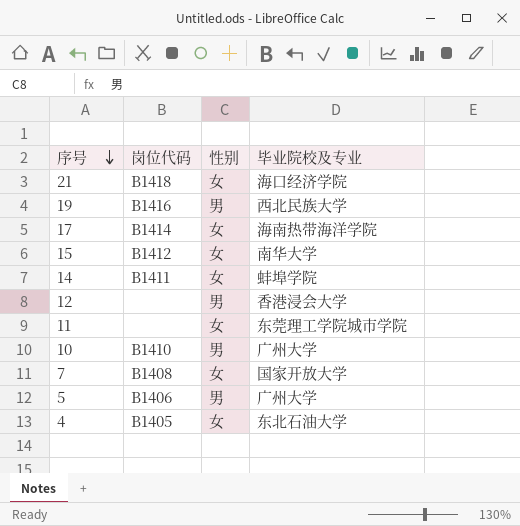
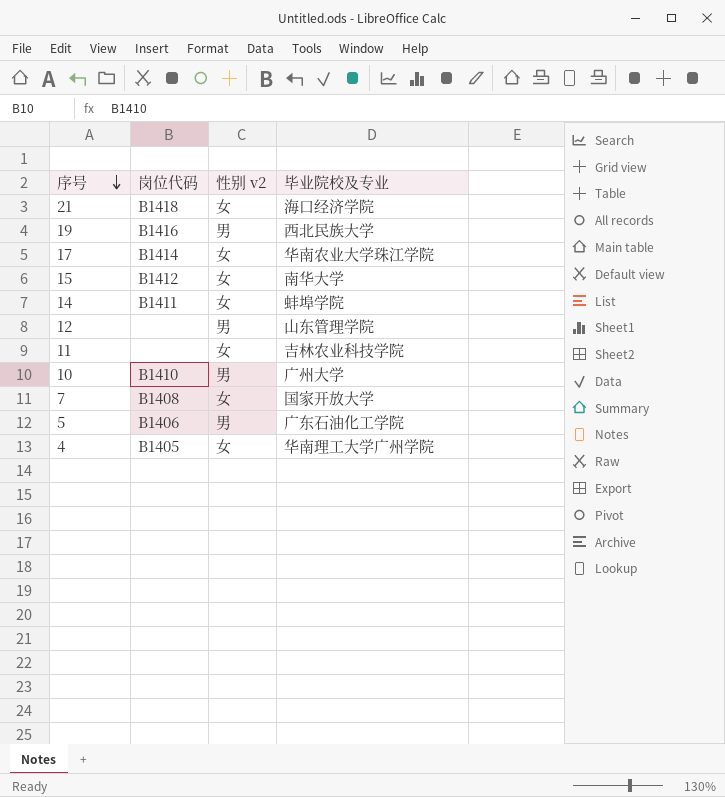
column name: 性别 -> 性别 v2
17 | 毕业院校及专业: 海南热带海洋学院 -> 华南农业大学珠江学院
12 | 毕业院校及专业: 香港浸会大学 -> 山东管理学院
11 | 毕业院校及专业: 东莞理工学院城市学院 -> 吉林农业科技学院
5 | 毕业院校及专业: 广州大学 -> 广东石油化工学院
4 | 毕业院校及专业: 东北石油大学 -> 华南理工大学广州学院

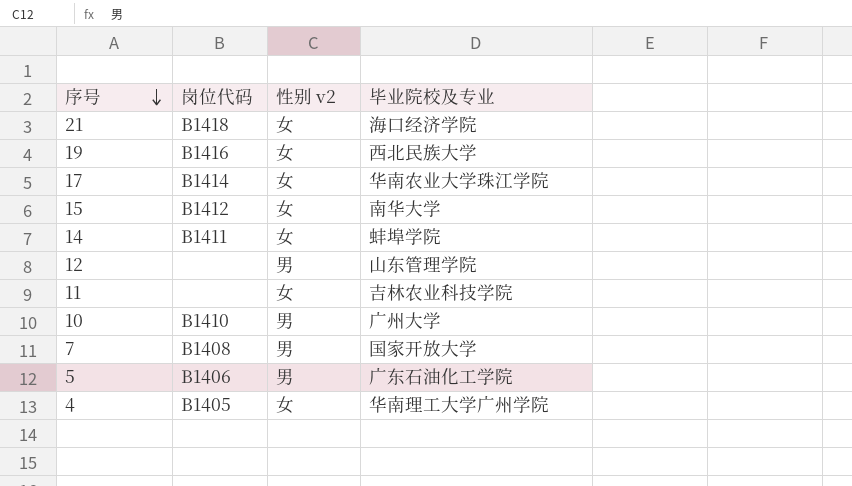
19 | 性别 v2: 男 -> 女
7 | 性别 v2: 女 -> 男

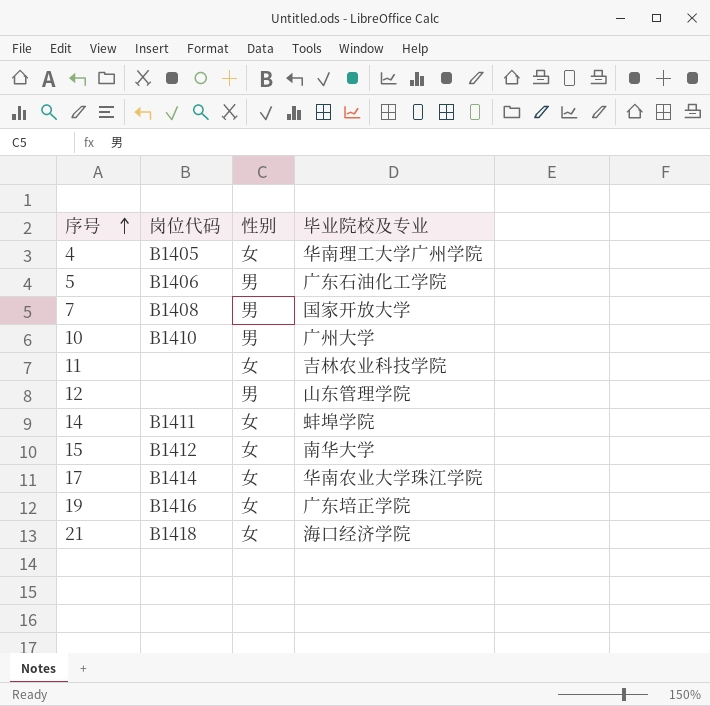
row order: 序号 descending -> 序号 ascending
column name: 性别 v2 -> 性别
19 | 毕业院校及专业: 西北民族大学 -> 广东培正学院

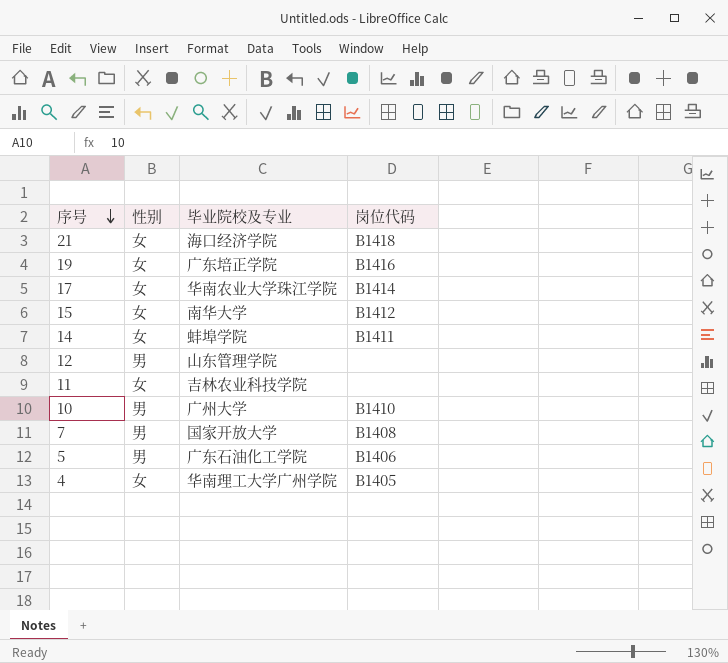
row order: 序号 ascending -> 序号 descending
column 岗位代码 | position: 2 -> 4

